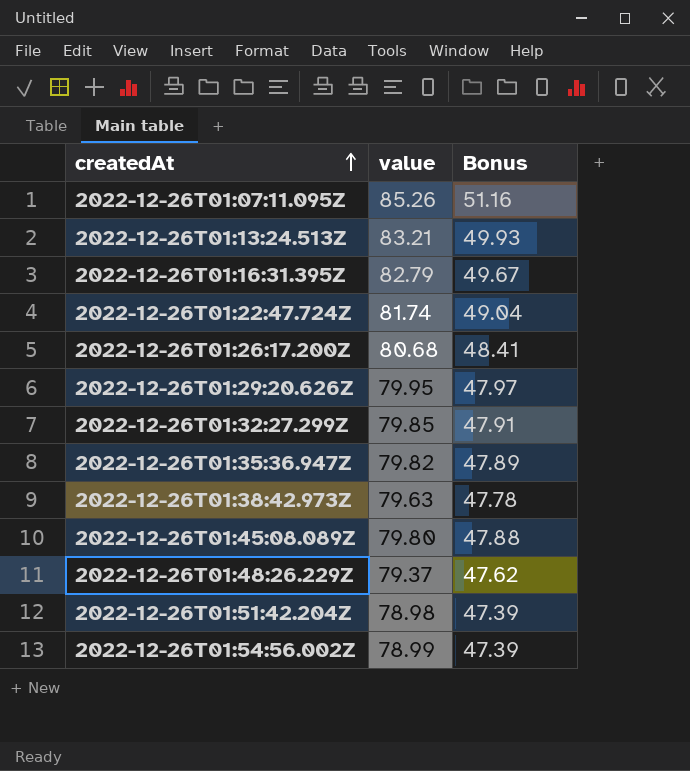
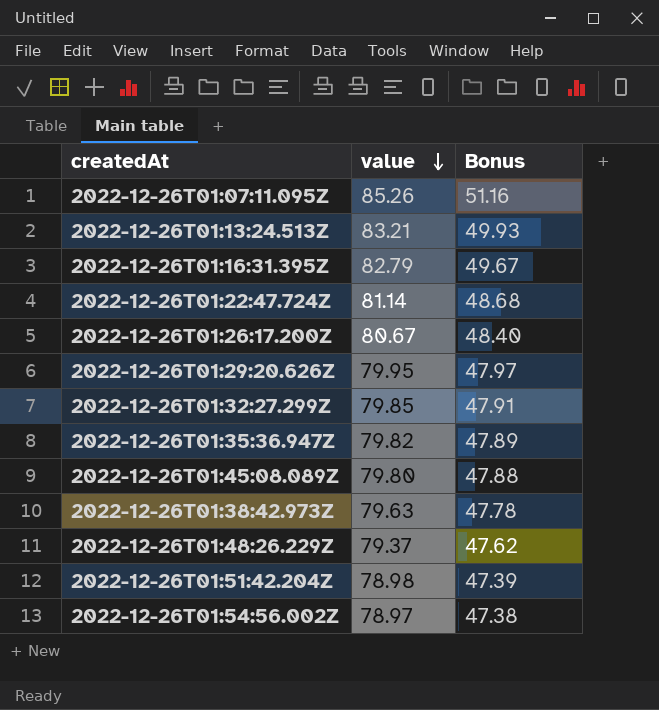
row order: createdAt ascending -> value descending
2022-12-26T01:22:47.724Z | value: 81.74 -> 81.14
2022-12-26T01:22:47.724Z | Bonus: 49.04 -> 48.68
2022-12-26T01:26:17.200Z | value: 80.68 -> 80.67
2022-12-26T01:26:17.200Z | Bonus: 48.41 -> 48.40
2022-12-26T01:54:56.002Z | value: 78.99 -> 78.97
2022-12-26T01:54:56.002Z | Bonus: 47.39 -> 47.38

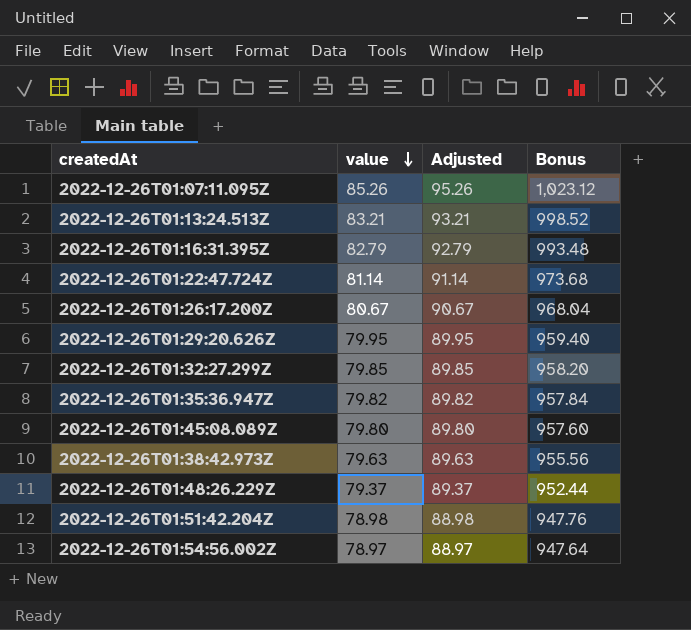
column Adjusted | formula: none -> [value] + 10
column Bonus | formula: [value] * 0.6 -> [value] * 12

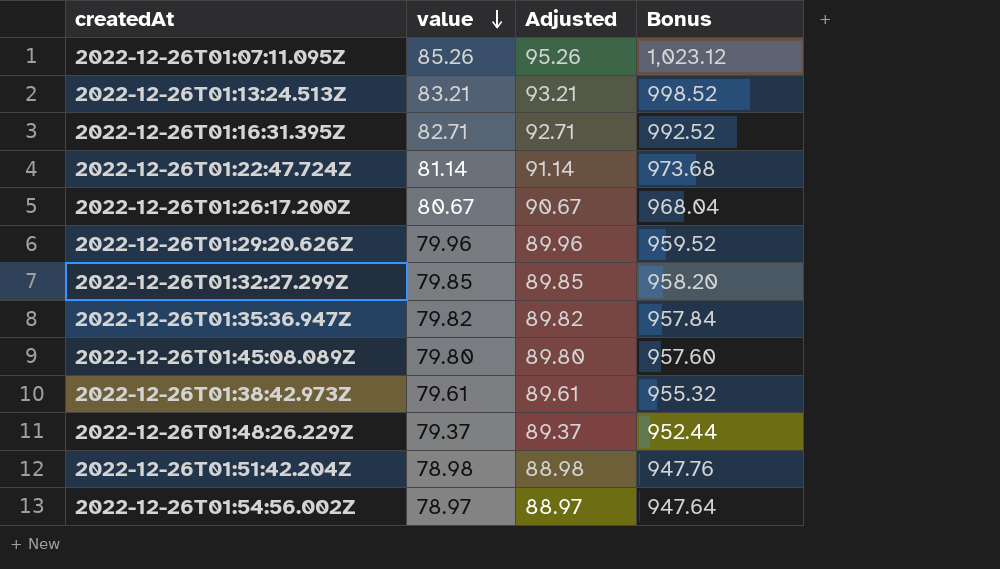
2022-12-26T01:16:31.395Z | value: 82.79 -> 82.71
2022-12-26T01:16:31.395Z | Adjusted: 92.79 -> 92.71
2022-12-26T01:16:31.395Z | Bonus: 993.48 -> 992.52
2022-12-26T01:29:20.626Z | value: 79.95 -> 79.96
2022-12-26T01:29:20.626Z | Adjusted: 89.95 -> 89.96
2022-12-26T01:29:20.626Z | Bonus: 959.40 -> 959.52
2022-12-26T01:38:42.973Z | value: 79.63 -> 79.61
2022-12-26T01:38:42.973Z | Adjusted: 89.63 -> 89.61
2022-12-26T01:38:42.973Z | Bonus: 955.56 -> 955.32

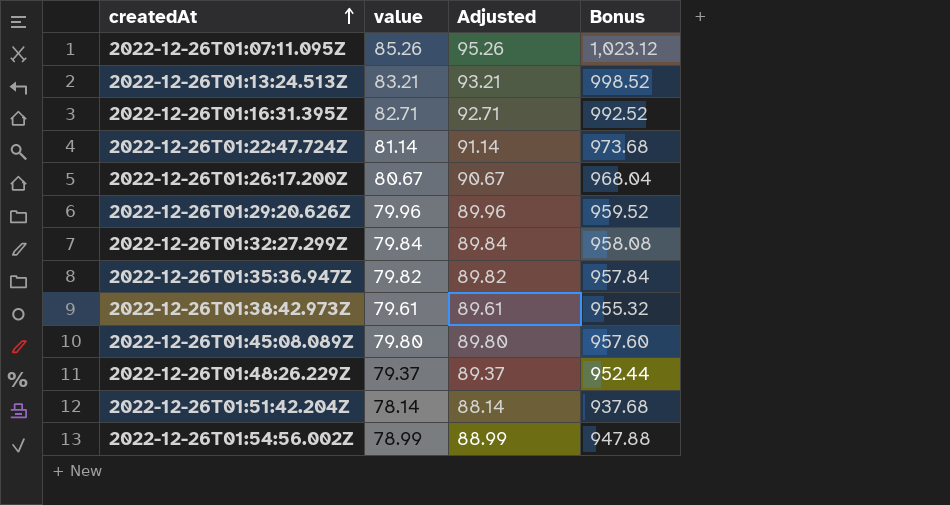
row order: value descending -> createdAt ascending
2022-12-26T01:32:27.299Z | value: 79.85 -> 79.84
2022-12-26T01:32:27.299Z | Adjusted: 89.85 -> 89.84
2022-12-26T01:32:27.299Z | Bonus: 958.20 -> 958.08
2022-12-26T01:51:42.204Z | value: 78.98 -> 78.14
2022-12-26T01:51:42.204Z | Adjusted: 88.98 -> 88.14
2022-12-26T01:51:42.204Z | Bonus: 947.76 -> 937.68
2022-12-26T01:54:56.002Z | value: 78.97 -> 78.99
2022-12-26T01:54:56.002Z | Adjusted: 88.97 -> 88.99
2022-12-26T01:54:56.002Z | Bonus: 947.64 -> 947.88

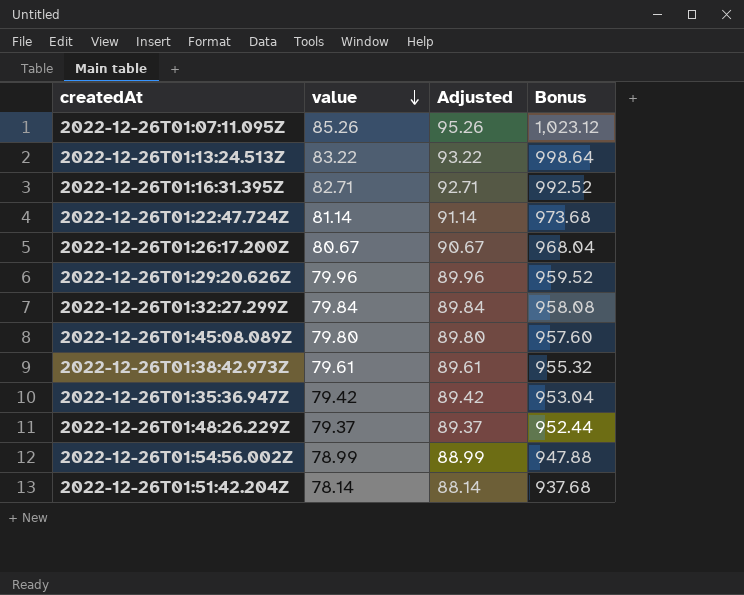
row order: createdAt ascending -> value descending
2022-12-26T01:13:24.513Z | value: 83.21 -> 83.22
2022-12-26T01:13:24.513Z | Adjusted: 93.21 -> 93.22
2022-12-26T01:13:24.513Z | Bonus: 998.52 -> 998.64
2022-12-26T01:35:36.947Z | value: 79.82 -> 79.42
2022-12-26T01:35:36.947Z | Adjusted: 89.82 -> 89.42
2022-12-26T01:35:36.947Z | Bonus: 957.84 -> 953.04

